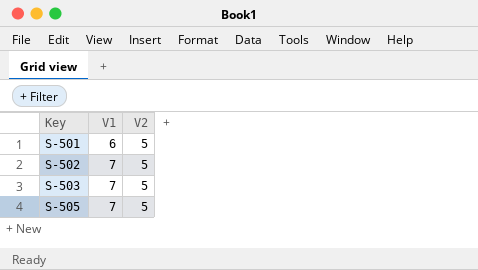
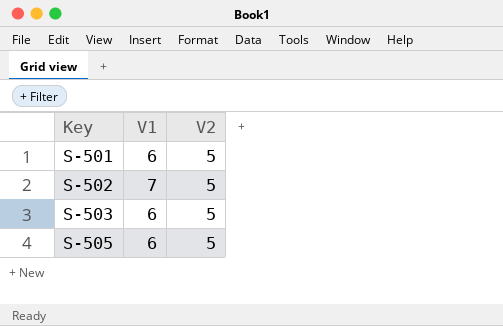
S-503 | V1: 7 -> 6
S-505 | V1: 7 -> 6

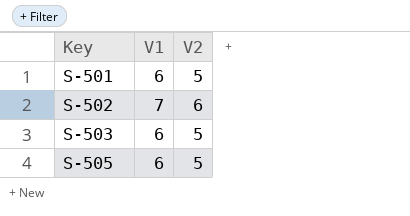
S-502 | V2: 5 -> 6

